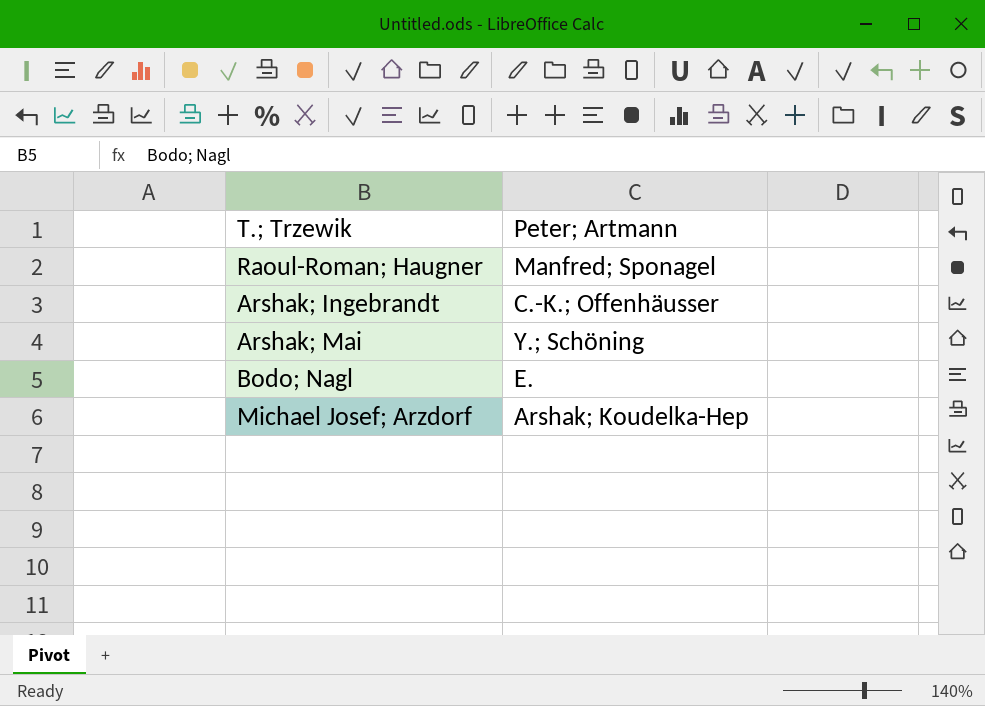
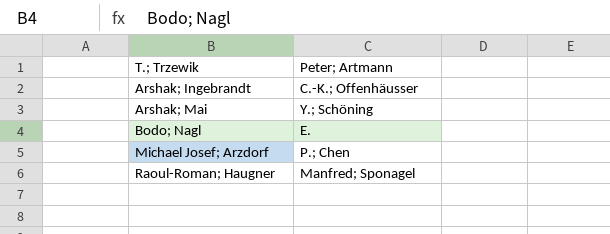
row order: none -> T.; Trzewik ascending
Michael Josef; Arzdorf | Peter; Artmann: Arshak; Koudelka-Hep -> P.; Chen

